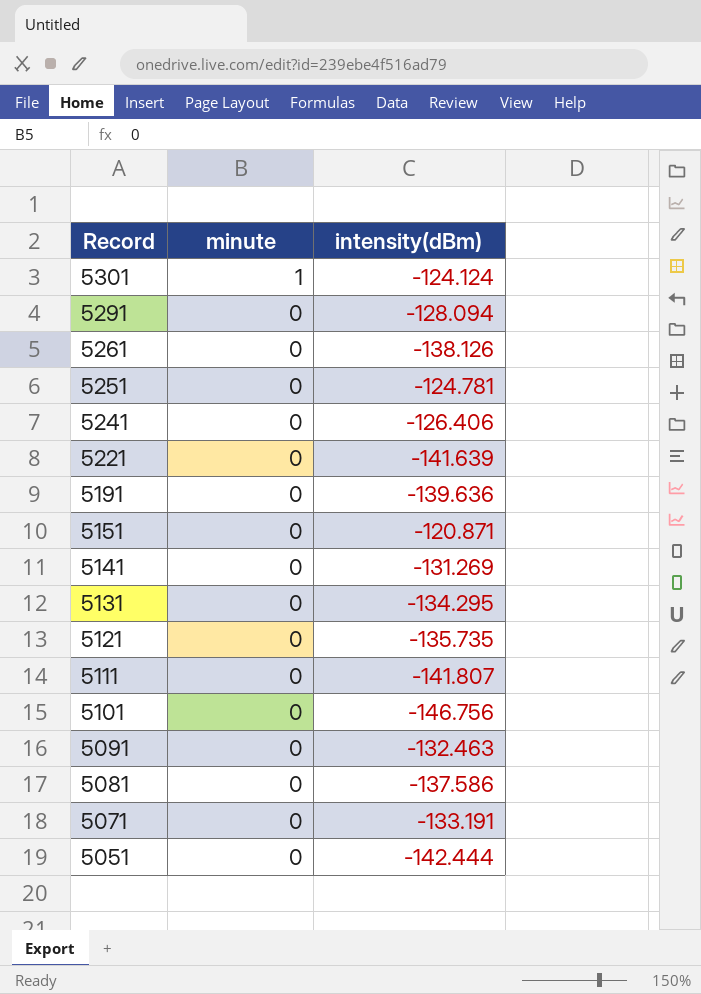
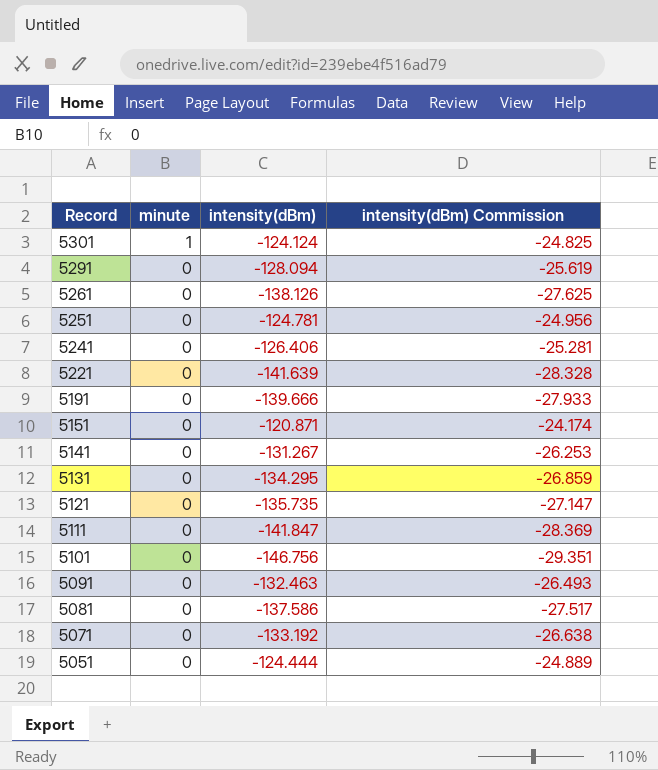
column intensity(dBm) Commission | formula: none -> [intensity(dBm)] * 0.2
5191 | intensity(dBm): -139.636 -> -139.666
5141 | intensity(dBm): -131.269 -> -131.267
5111 | intensity(dBm): -141.807 -> -141.847
5071 | intensity(dBm): -133.191 -> -133.192
5051 | intensity(dBm): -142.444 -> -124.444

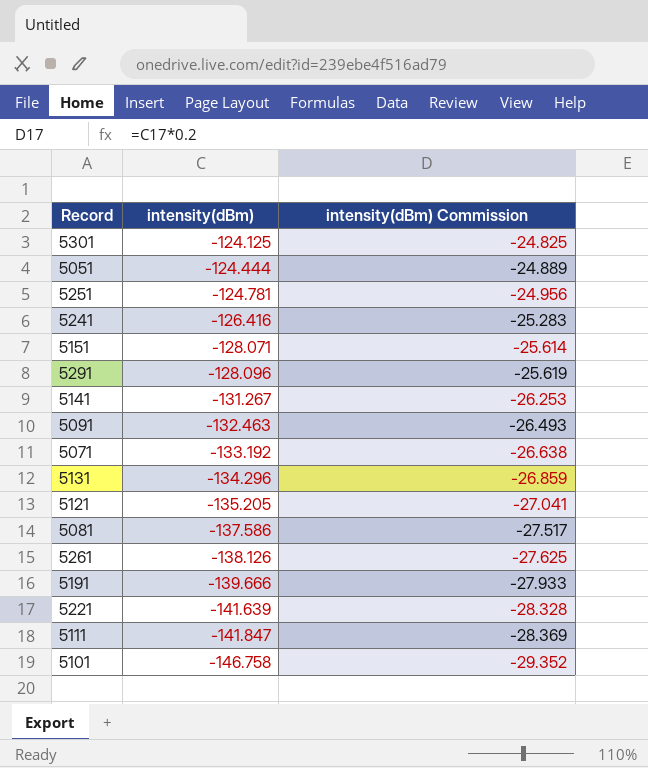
row order: Record descending -> intensity(dBm) descending
column minute | position: 2 -> none
5301 | intensity(dBm): -124.124 -> -124.125
5241 | intensity(dBm): -126.406 -> -126.416
5241 | intensity(dBm) Commission: -25.281 -> -25.283
5151 | intensity(dBm): -120.871 -> -128.071
5151 | intensity(dBm) Commission: -24.174 -> -25.614
5291 | intensity(dBm): -128.094 -> -128.096
5131 | intensity(dBm): -134.295 -> -134.296
5121 | intensity(dBm): -135.735 -> -135.205
5121 | intensity(dBm) Commission: -27.147 -> -27.041
5101 | intensity(dBm): -146.756 -> -146.758
5101 | intensity(dBm) Commission: -29.351 -> -29.352

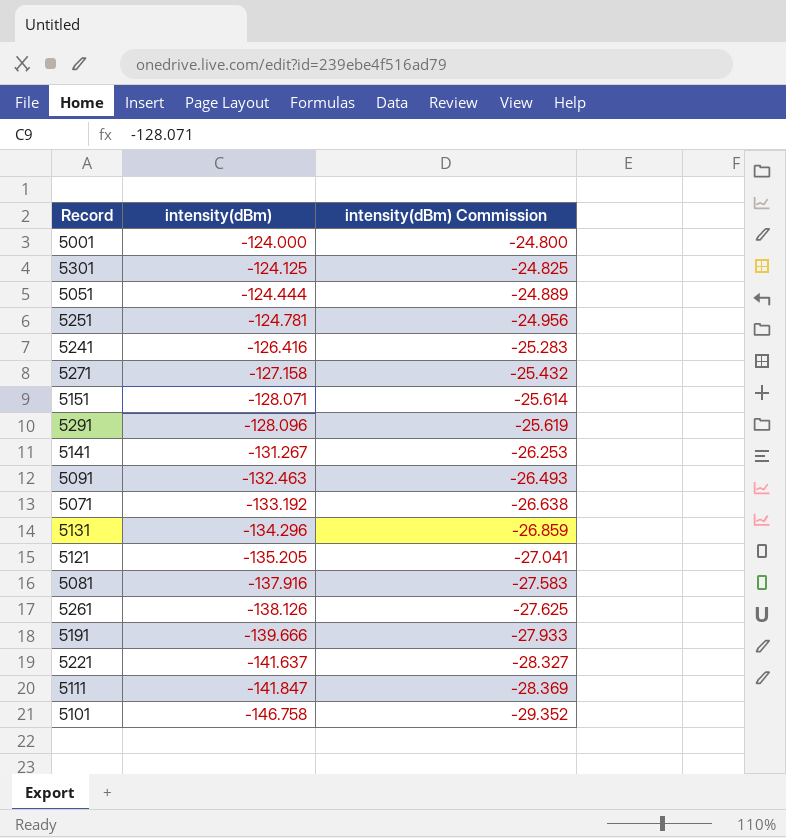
row 5001: none -> -124.000 | -24.800
row 5271: none -> -127.158 | -25.432
5081 | intensity(dBm): -137.586 -> -137.916
5081 | intensity(dBm) Commission: -27.517 -> -27.583
5221 | intensity(dBm): -141.639 -> -141.637
5221 | intensity(dBm) Commission: -28.328 -> -28.327

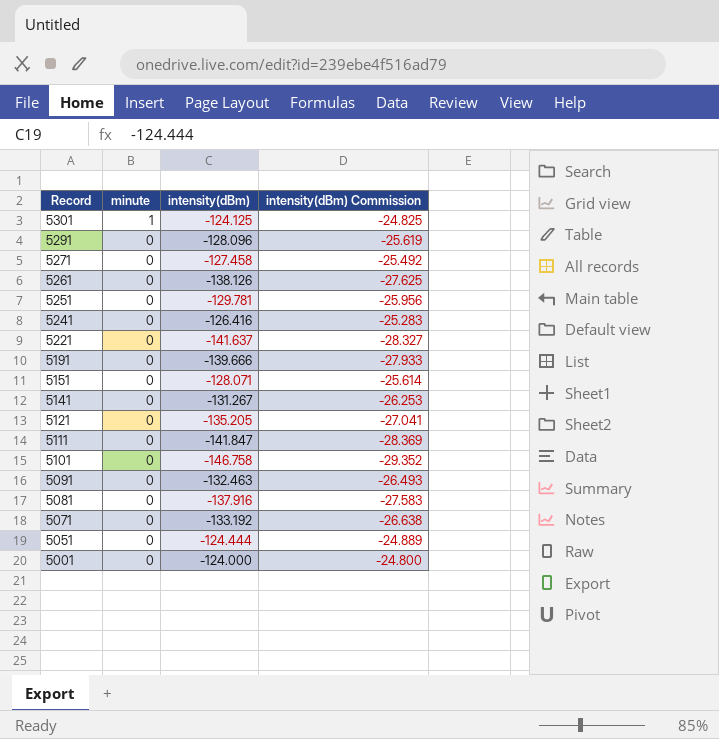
row order: intensity(dBm) descending -> Record descending
column minute | position: none -> 2
row 5131: -134.296 | -26.859 -> none
5271 | intensity(dBm): -127.158 -> -127.458
5271 | intensity(dBm) Commission: -25.432 -> -25.492
5251 | intensity(dBm): -124.781 -> -129.781
5251 | intensity(dBm) Commission: -24.956 -> -25.956

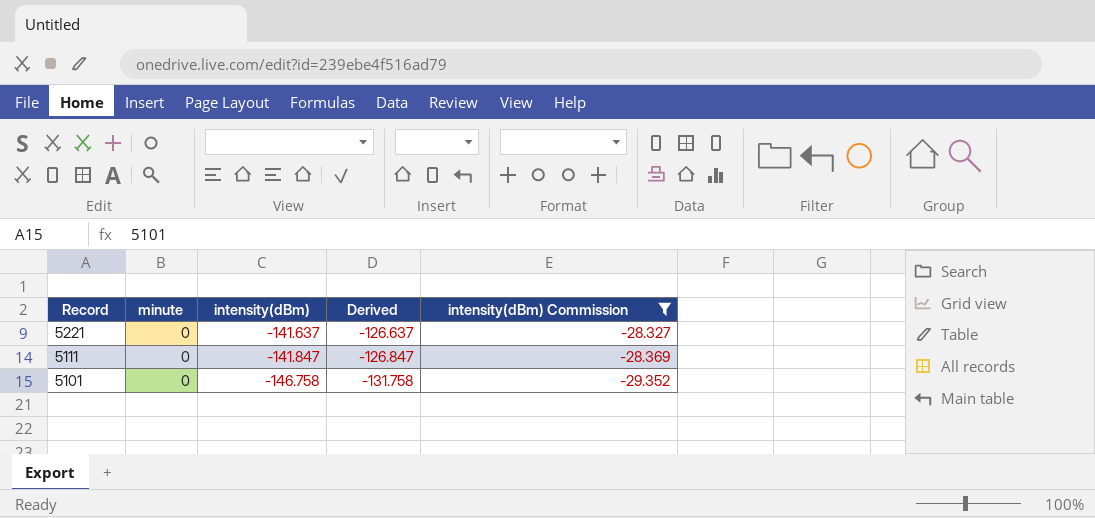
filter: none -> intensity(dBm) Commission <= -28.327
column Derived | formula: none -> [intensity(dBm)] + 15

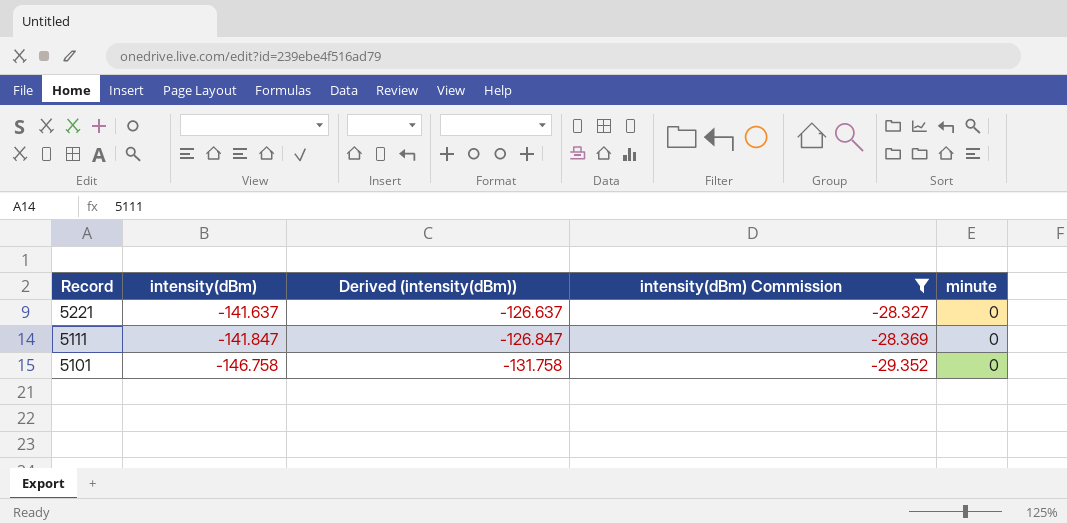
column name: Derived -> Derived (intensity(dBm))
column minute | position: 2 -> 5

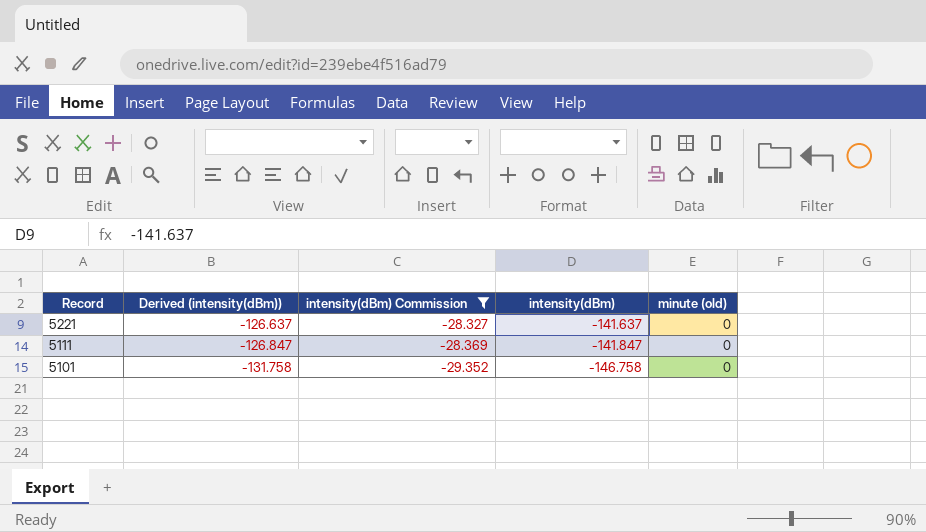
column intensity(dBm) | position: 2 -> 4
column name: minute -> minute (old)

